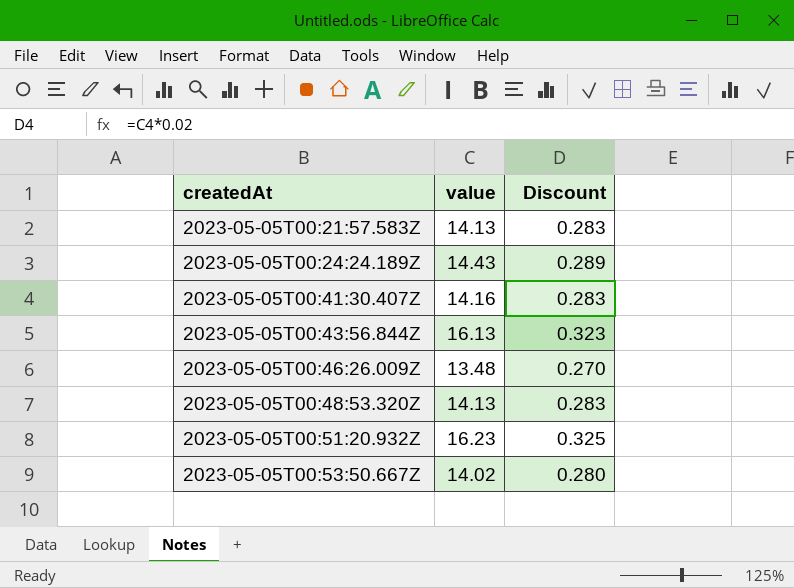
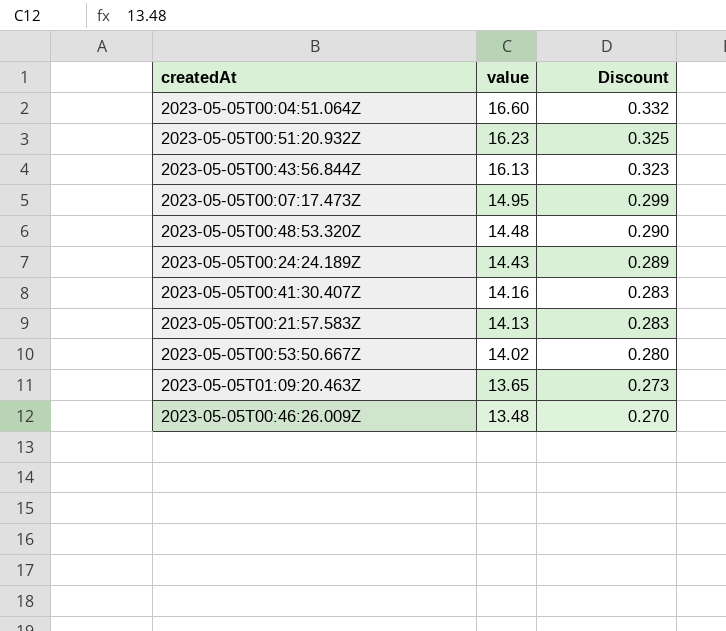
row order: createdAt ascending -> value descending
row 2023-05-05T00:04:51.064Z: none -> 16.60 | 0.332
row 2023-05-05T00:07:17.473Z: none -> 14.95 | 0.299
2023-05-05T00:48:53.320Z | value: 14.13 -> 14.48
2023-05-05T00:48:53.320Z | Discount: 0.283 -> 0.290
row 2023-05-05T01:09:20.463Z: none -> 13.65 | 0.273

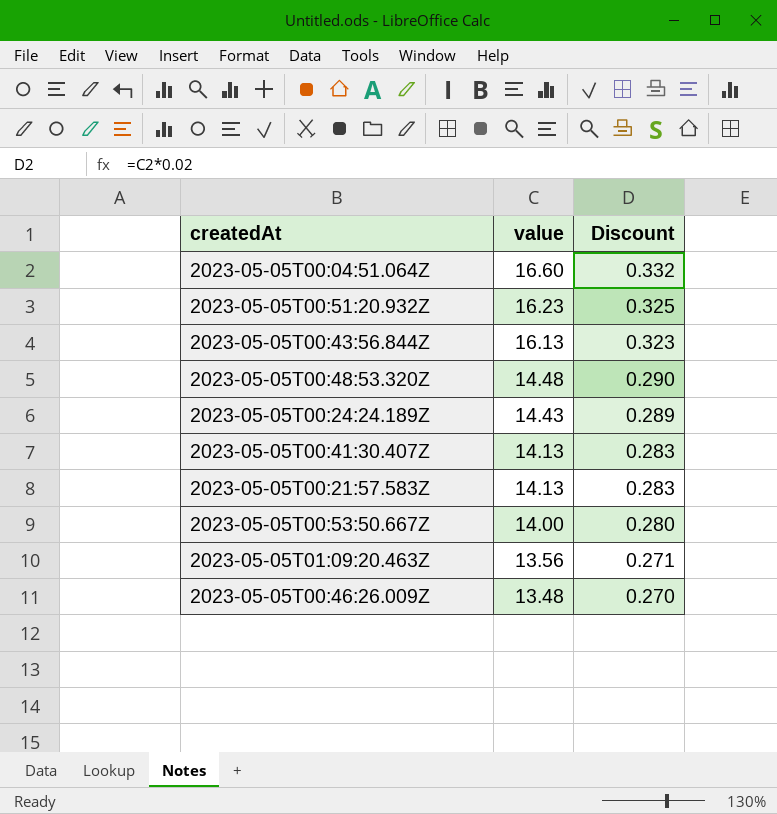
row 2023-05-05T00:07:17.473Z: 14.95 | 0.299 -> none
2023-05-05T00:41:30.407Z | value: 14.16 -> 14.13
2023-05-05T00:53:50.667Z | value: 14.02 -> 14.00
2023-05-05T01:09:20.463Z | value: 13.65 -> 13.56
2023-05-05T01:09:20.463Z | Discount: 0.273 -> 0.271

